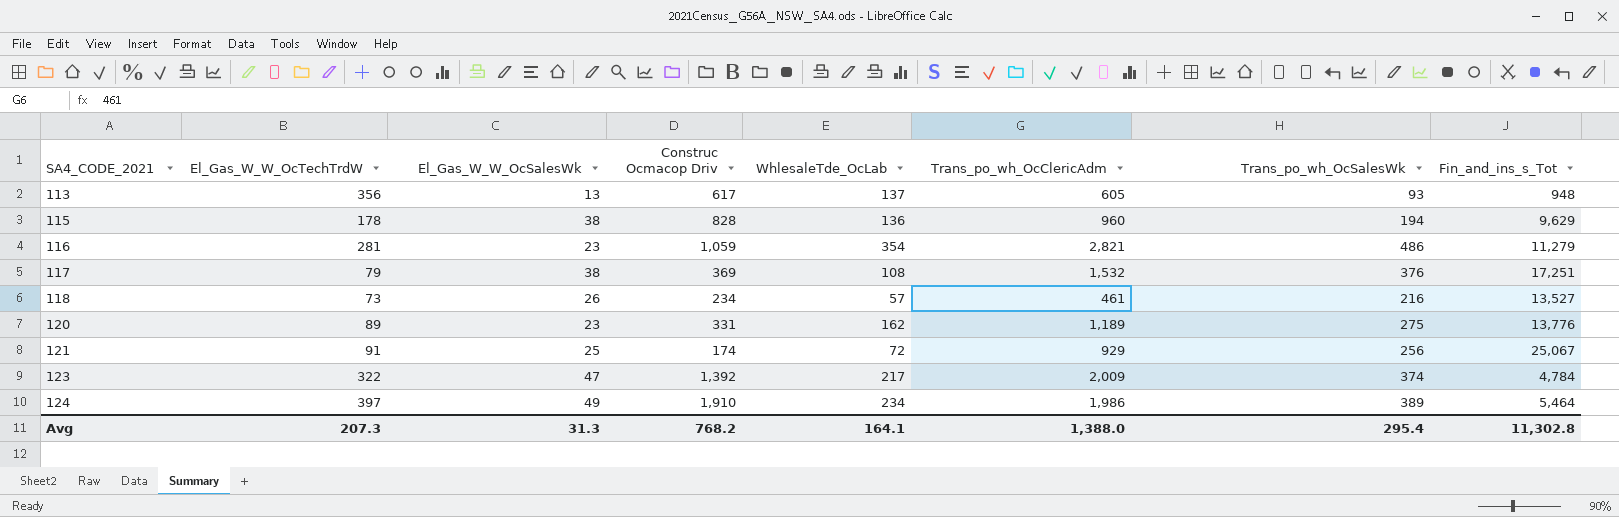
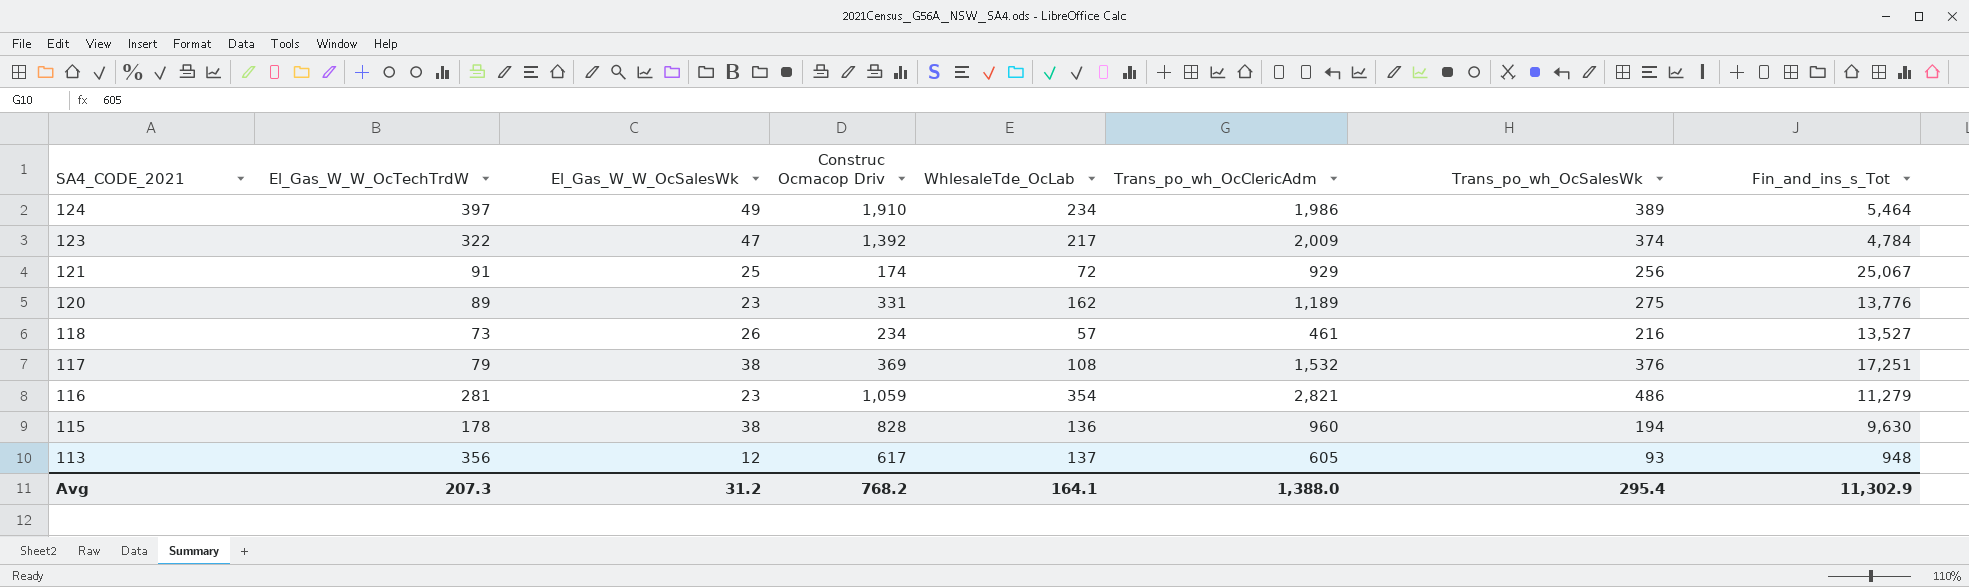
row order: SA4_CODE_2021 ascending -> SA4_CODE_2021 descending
115 | Fin_and_ins_s_Tot: 9,629 -> 9,630
113 | El_Gas_W_W_OcSalesWk: 13 -> 12
Avg | El_Gas_W_W_OcSalesWk: 31.3 -> 31.2
Avg | Fin_and_ins_s_Tot: 11,302.8 -> 11,302.9

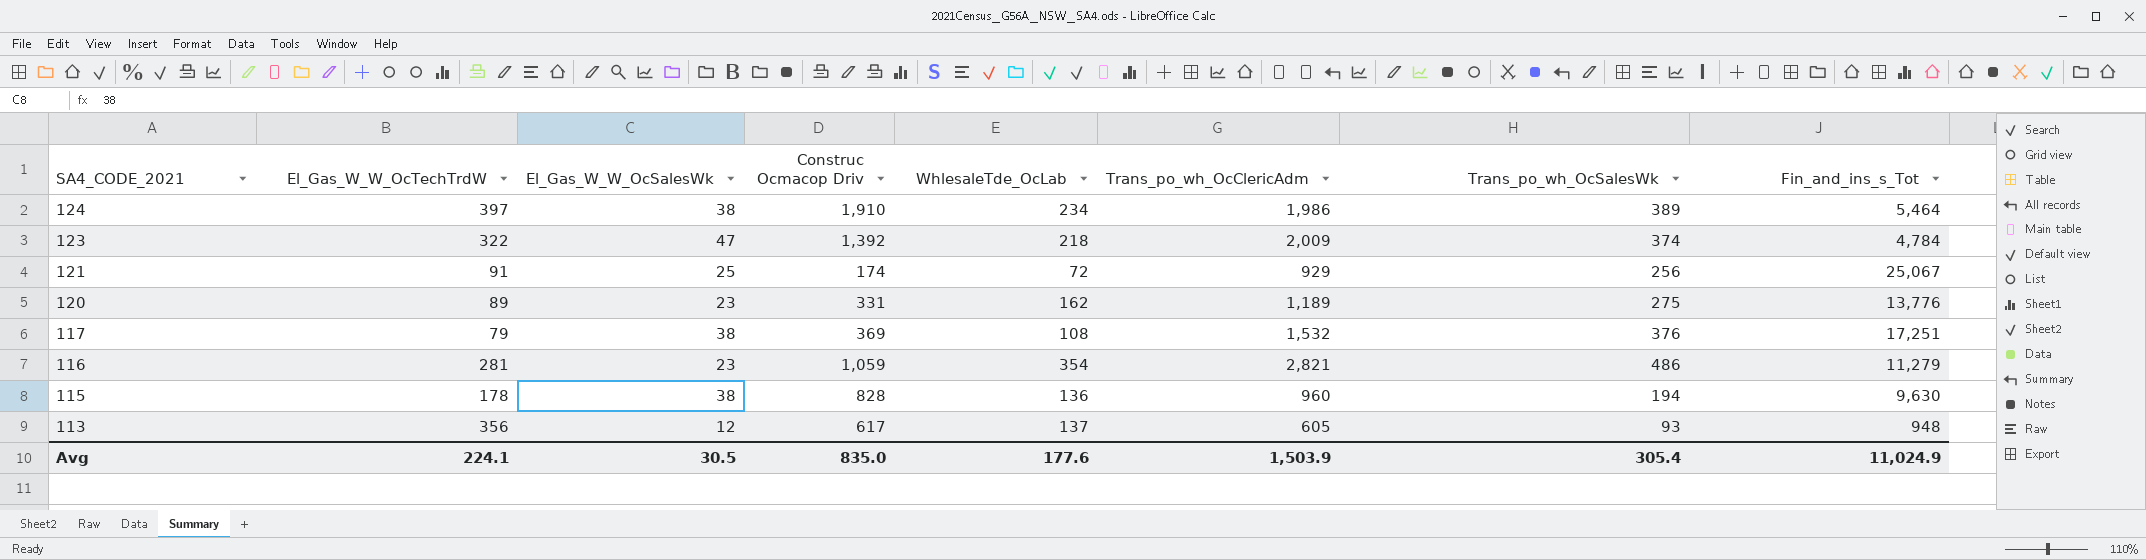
row 118: 73 | 26 | 234 | 57 | 461 | 216 | 13,527 -> none
124 | El_Gas_W_W_OcSalesWk: 49 -> 38
123 | WhlesaleTde_OcLab: 217 -> 218
Avg | El_Gas_W_W_OcTechTrdW: 207.3 -> 224.1
Avg | El_Gas_W_W_OcSalesWk: 31.2 -> 30.5
Avg | Construc Ocmacop Driv: 768.2 -> 835.0
Avg | WhlesaleTde_OcLab: 164.1 -> 177.6
Avg | Trans_po_wh_OcClericAdm: 1,388.0 -> 1,503.9
Avg | Trans_po_wh_OcSalesWk: 295.4 -> 305.4
Avg | Fin_and_ins_s_Tot: 11,302.9 -> 11,024.9

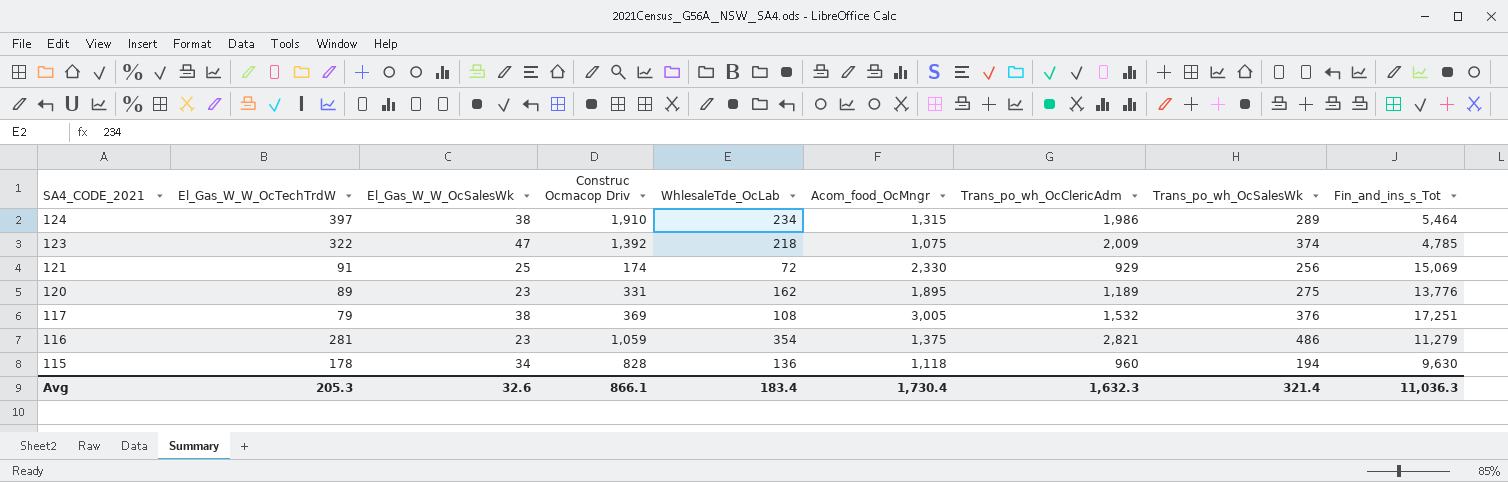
column Acom_food_OcMngr | position: none -> 6
row 113: 356 | 12 | 617 | 137 | 605 | 93 | 948 -> none
124 | Trans_po_wh_OcSalesWk: 389 -> 289
123 | Fin_and_ins_s_Tot: 4,784 -> 4,785
121 | Fin_and_ins_s_Tot: 25,067 -> 15,069
115 | El_Gas_W_W_OcSalesWk: 38 -> 34
Avg | El_Gas_W_W_OcTechTrdW: 224.1 -> 205.3
Avg | El_Gas_W_W_OcSalesWk: 30.5 -> 32.6
Avg | Construc Ocmacop Driv: 835.0 -> 866.1
Avg | WhlesaleTde_OcLab: 177.6 -> 183.4
Avg | Trans_po_wh_OcClericAdm: 1,503.9 -> 1,632.3
Avg | Trans_po_wh_OcSalesWk: 305.4 -> 321.4
Avg | Fin_and_ins_s_Tot: 11,024.9 -> 11,036.3

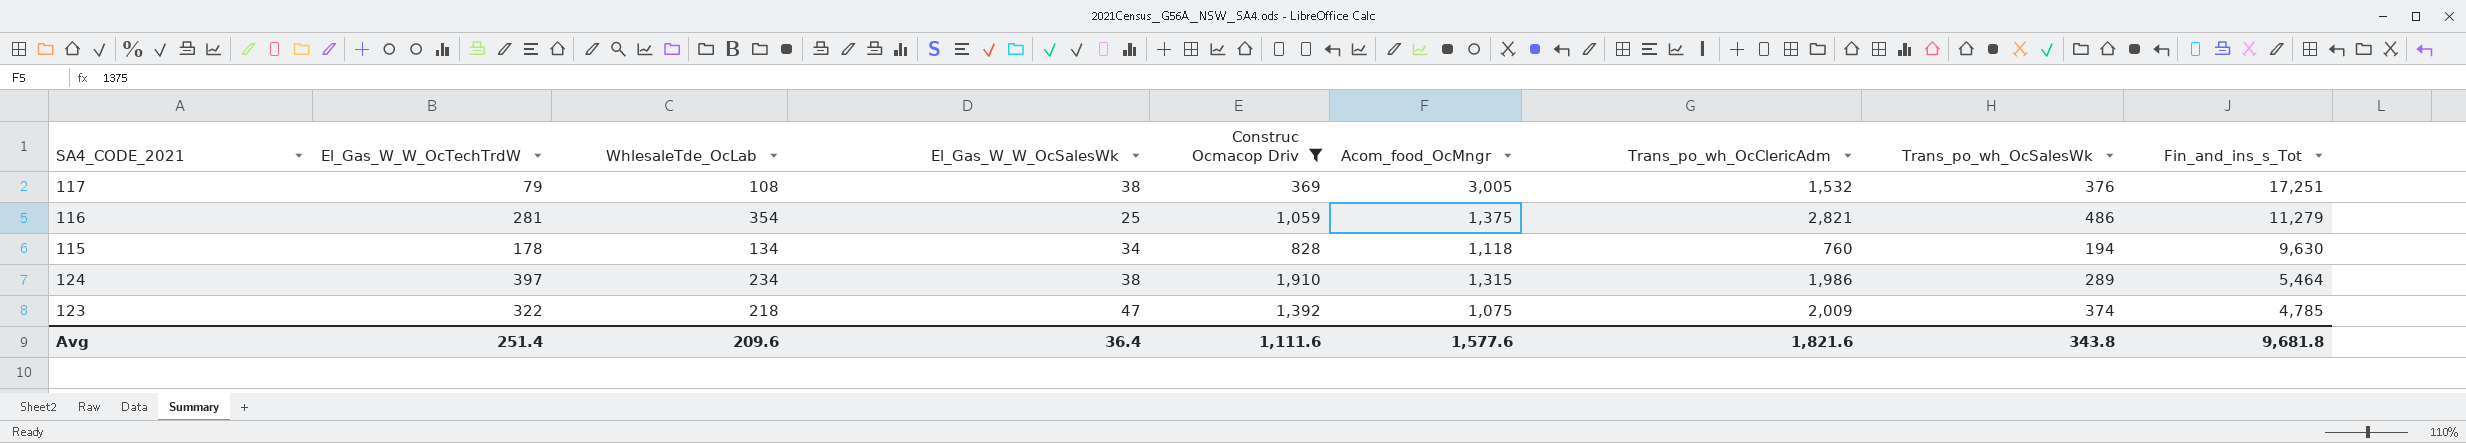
filter: none -> Construc Ocmacop Driv >= 369
row order: SA4_CODE_2021 descending -> Fin_and_ins_s_Tot descending
column WhlesaleTde_OcLab | position: 5 -> 3
116 | El_Gas_W_W_OcSalesWk: 23 -> 25
115 | WhlesaleTde_OcLab: 136 -> 134
115 | Trans_po_wh_OcClericAdm: 960 -> 760
Avg | El_Gas_W_W_OcTechTrdW: 205.3 -> 251.4
Avg | WhlesaleTde_OcLab: 183.4 -> 209.6
Avg | El_Gas_W_W_OcSalesWk: 32.6 -> 36.4
Avg | Construc Ocmacop Driv: 866.1 -> 1,111.6
Avg | Acom_food_OcMngr: 1,730.4 -> 1,577.6
Avg | Trans_po_wh_OcClericAdm: 1,632.3 -> 1,821.6
Avg | Trans_po_wh_OcSalesWk: 321.4 -> 343.8
Avg | Fin_and_ins_s_Tot: 11,036.3 -> 9,681.8

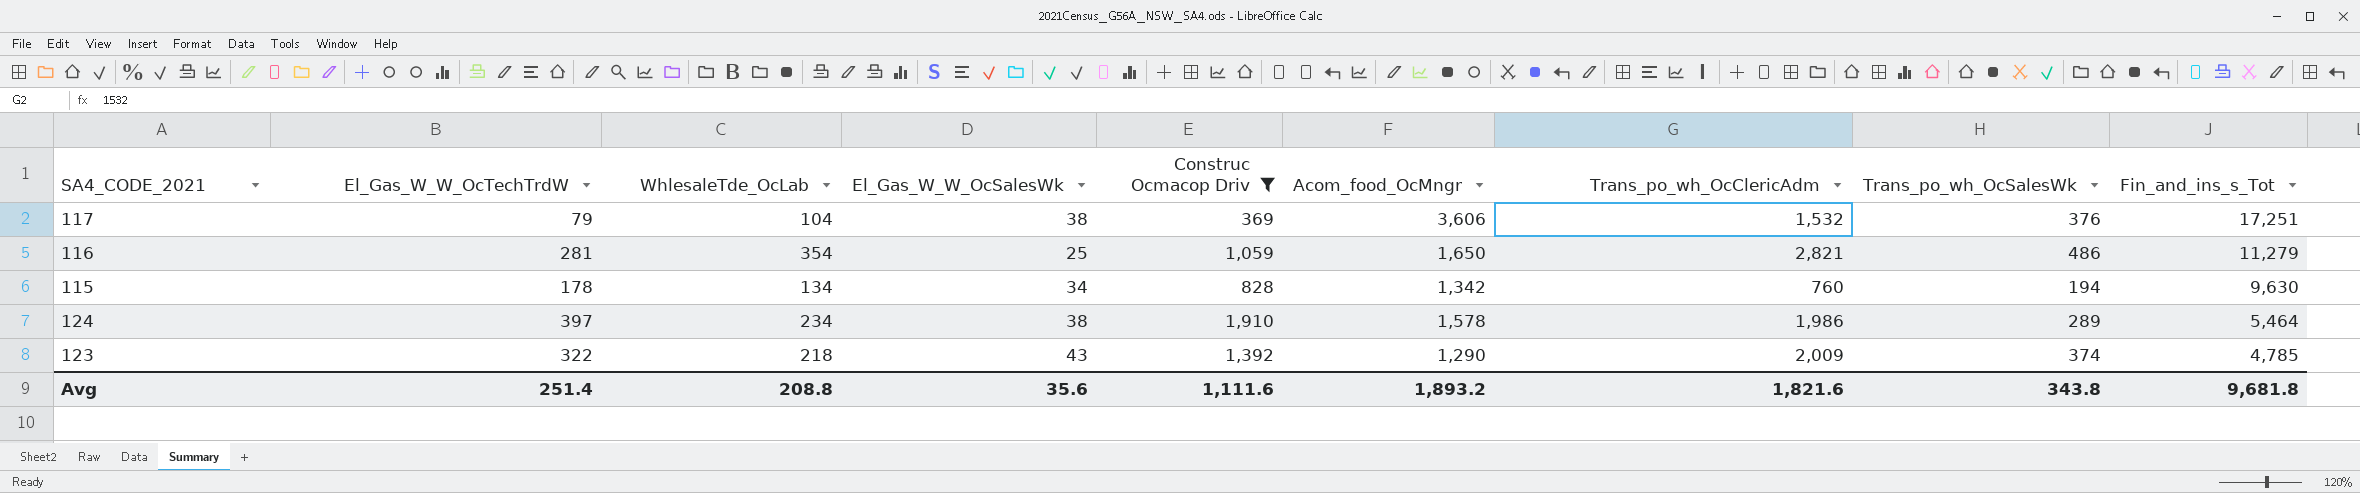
117 | WhlesaleTde_OcLab: 108 -> 104
117 | Acom_food_OcMngr: 3,005 -> 3,606
116 | Acom_food_OcMngr: 1,375 -> 1,650
115 | Acom_food_OcMngr: 1,118 -> 1,342
124 | Acom_food_OcMngr: 1,315 -> 1,578
123 | El_Gas_W_W_OcSalesWk: 47 -> 43
123 | Acom_food_OcMngr: 1,075 -> 1,290
Avg | WhlesaleTde_OcLab: 209.6 -> 208.8
Avg | El_Gas_W_W_OcSalesWk: 36.4 -> 35.6
Avg | Acom_food_OcMngr: 1,577.6 -> 1,893.2

